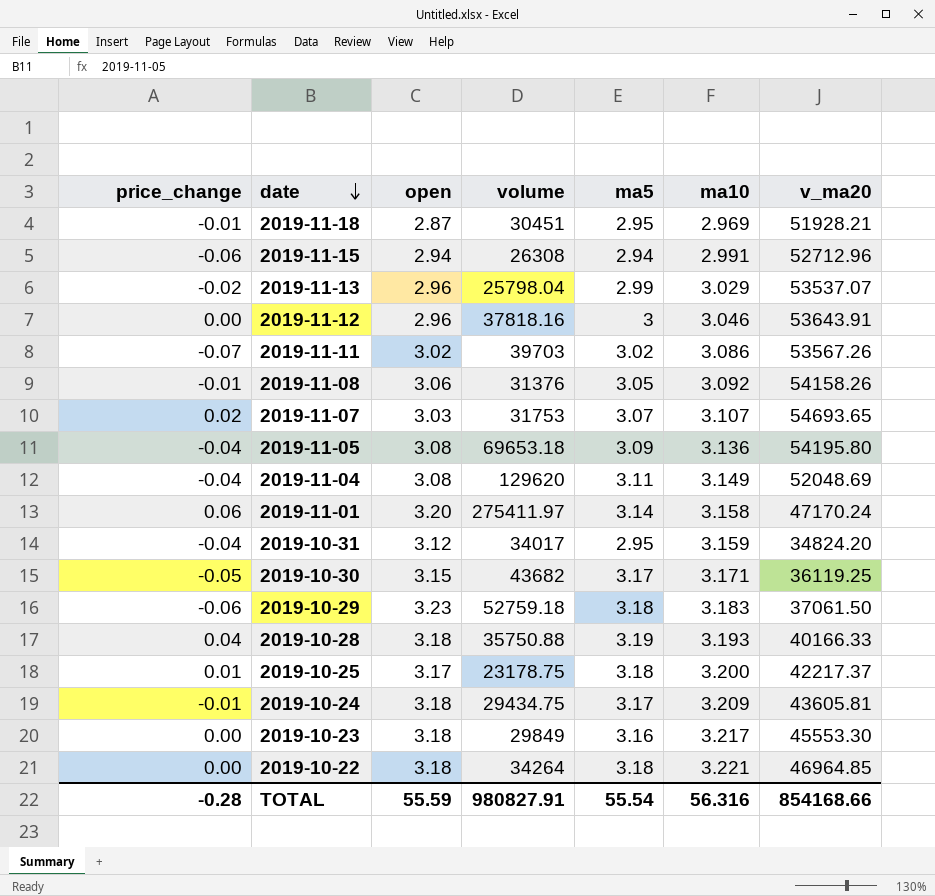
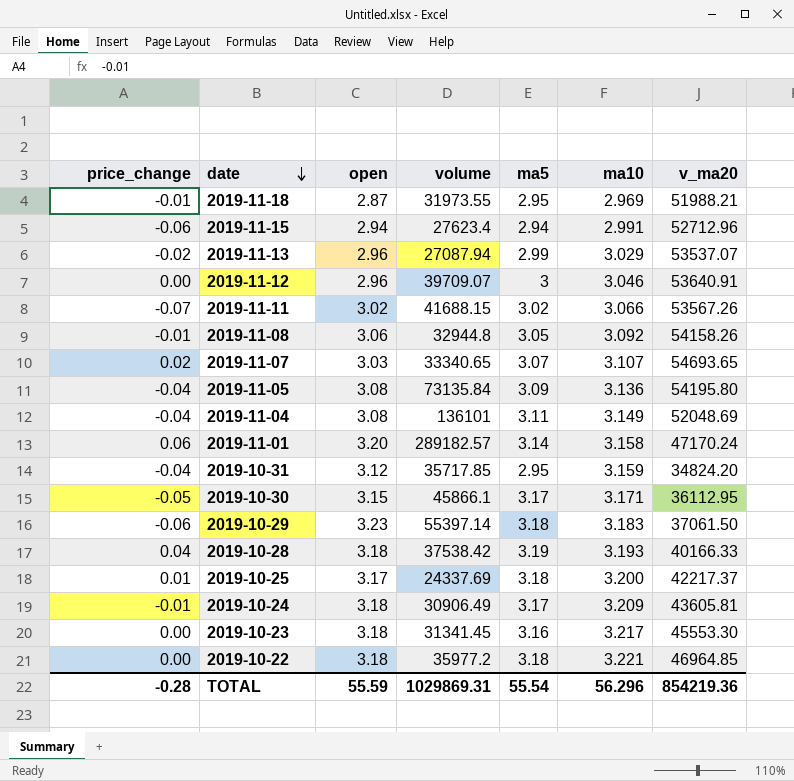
2019-11-18 | volume: 30451 -> 31973.55
2019-11-18 | v_ma20: 51928.21 -> 51988.21
2019-11-15 | volume: 26308 -> 27623.4
2019-11-13 | volume: 25798.04 -> 27087.94
2019-11-12 | volume: 37818.16 -> 39709.07
2019-11-12 | v_ma20: 53643.91 -> 53640.91
2019-11-11 | volume: 39703 -> 41688.15
2019-11-11 | ma10: 3.086 -> 3.066
2019-11-08 | volume: 31376 -> 32944.8
2019-11-07 | volume: 31753 -> 33340.65
2019-11-05 | volume: 69653.18 -> 73135.84
2019-11-04 | volume: 129620 -> 136101
2019-11-01 | volume: 275411.97 -> 289182.57
2019-10-31 | volume: 34017 -> 35717.85
2019-10-30 | volume: 43682 -> 45866.1
2019-10-30 | v_ma20: 36119.25 -> 36112.95
2019-10-29 | volume: 52759.18 -> 55397.14
2019-10-28 | volume: 35750.88 -> 37538.42
2019-10-25 | volume: 23178.75 -> 24337.69
2019-10-24 | volume: 29434.75 -> 30906.49
2019-10-23 | volume: 29849 -> 31341.45
2019-10-22 | volume: 34264 -> 35977.2
TOTAL | volume: 980827.91 -> 1029869.31
TOTAL | ma10: 56.316 -> 56.296
TOTAL | v_ma20: 854168.66 -> 854219.36

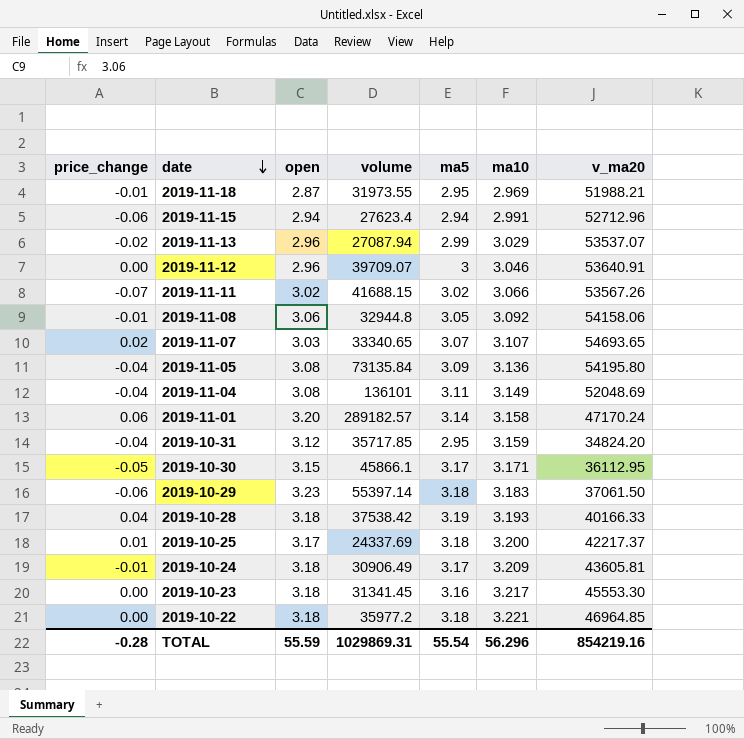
2019-11-08 | v_ma20: 54158.26 -> 54158.06
TOTAL | v_ma20: 854219.36 -> 854219.16

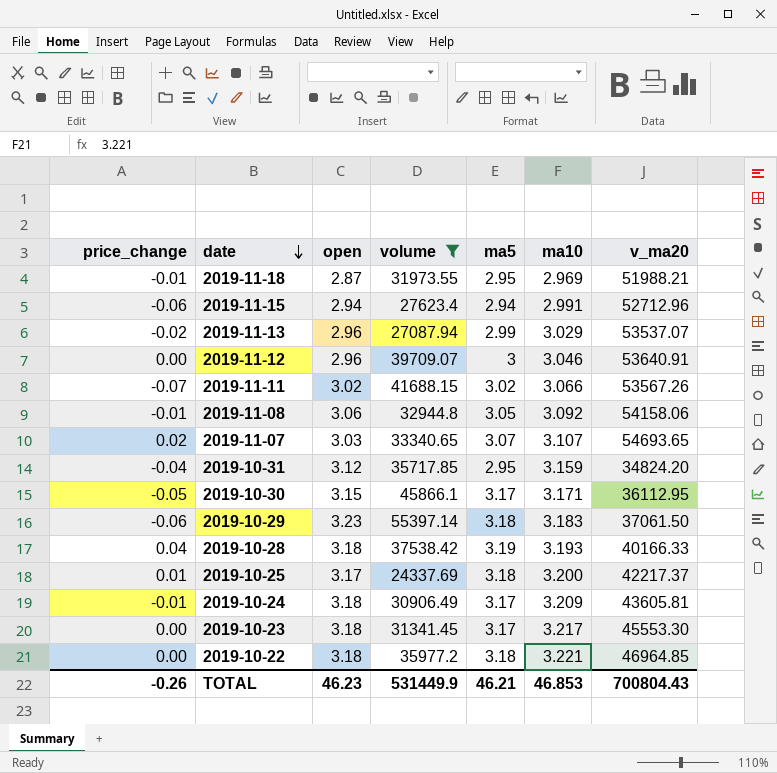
filter: none -> volume <= 55397.14
2019-10-23 | ma5: 3.16 -> 3.17
TOTAL | price_change: -0.28 -> -0.26
TOTAL | open: 55.59 -> 46.23
TOTAL | volume: 1029869.31 -> 531449.9
TOTAL | ma5: 55.54 -> 46.21
TOTAL | ma10: 56.296 -> 46.853
TOTAL | v_ma20: 854219.16 -> 700804.43

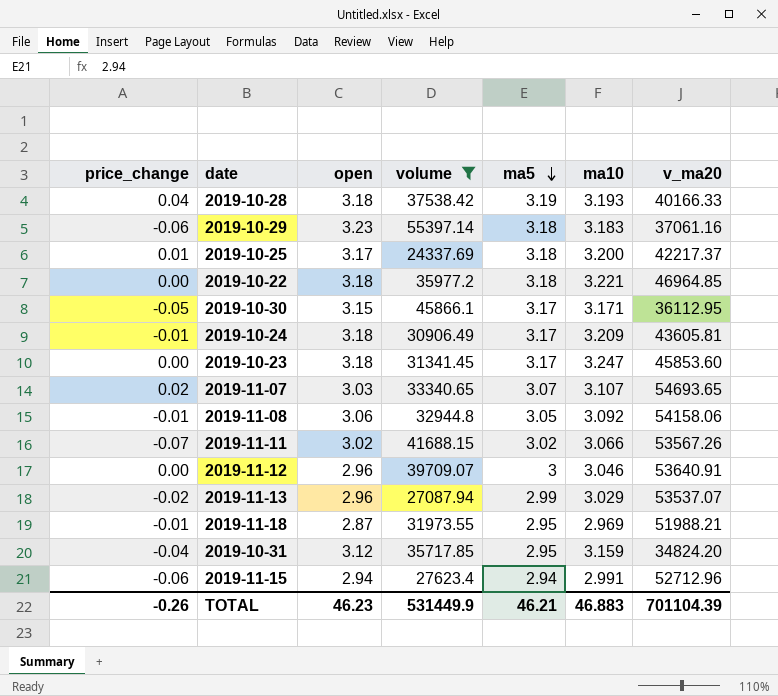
row order: date descending -> ma5 descending
2019-10-29 | v_ma20: 37061.50 -> 37061.16
2019-10-23 | ma10: 3.217 -> 3.247
2019-10-23 | v_ma20: 45553.30 -> 45853.60
TOTAL | ma10: 46.853 -> 46.883
TOTAL | v_ma20: 700804.43 -> 701104.39

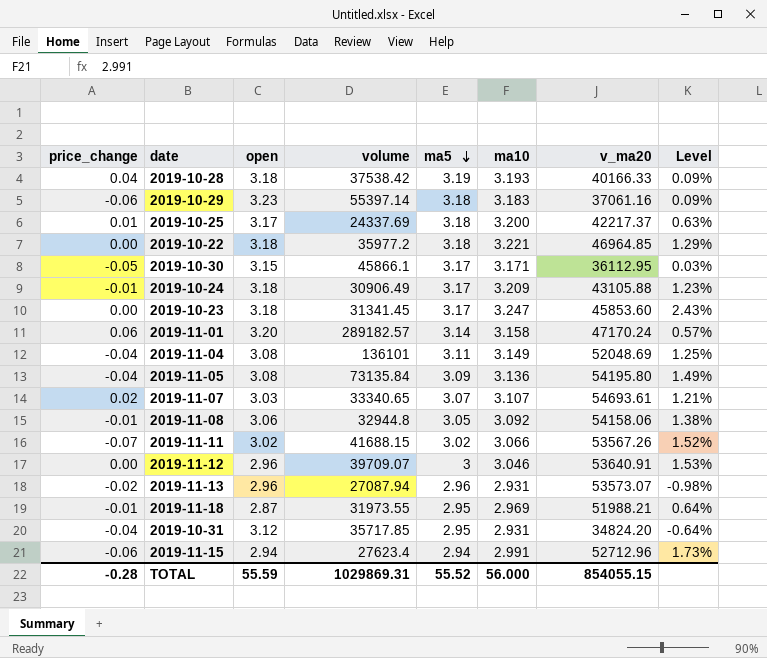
filter: volume <= 55397.14 -> none
column Level | formula: none -> ([ma10] - [ma5]) / [ma5]
2019-10-24 | v_ma20: 43605.81 -> 43105.88
2019-11-07 | v_ma20: 54693.65 -> 54693.61
2019-11-13 | ma5: 2.99 -> 2.96
2019-11-13 | ma10: 3.029 -> 2.931
2019-11-13 | v_ma20: 53537.07 -> 53573.07
2019-10-31 | ma10: 3.159 -> 2.931
TOTAL | price_change: -0.26 -> -0.28
TOTAL | open: 46.23 -> 55.59
TOTAL | volume: 531449.9 -> 1029869.31
TOTAL | ma5: 46.21 -> 55.52
TOTAL | ma10: 46.883 -> 56.000
TOTAL | v_ma20: 701104.39 -> 854055.15

